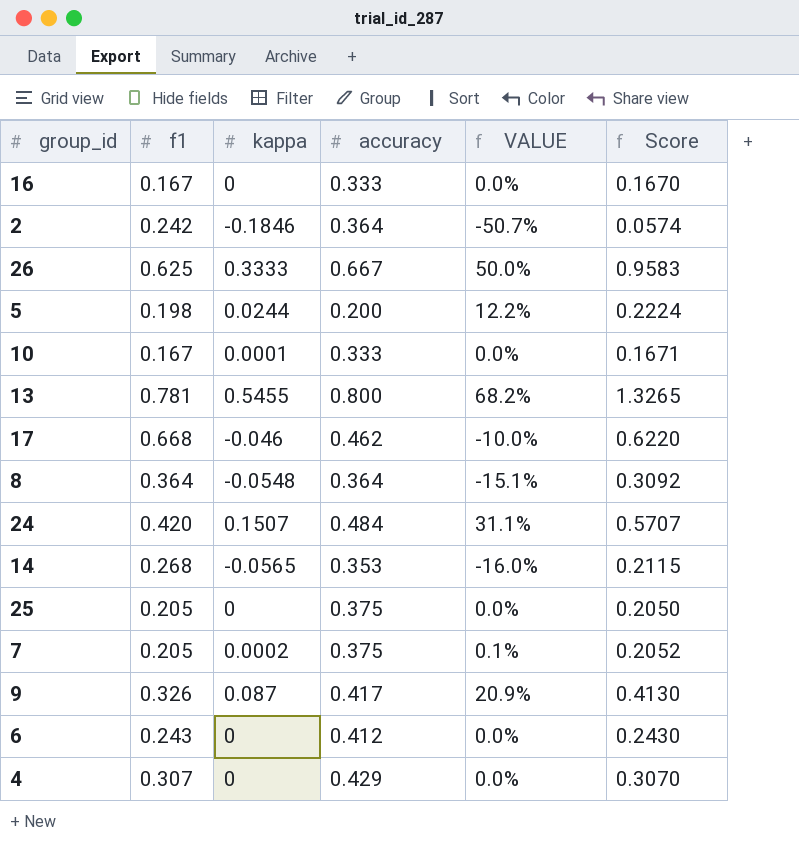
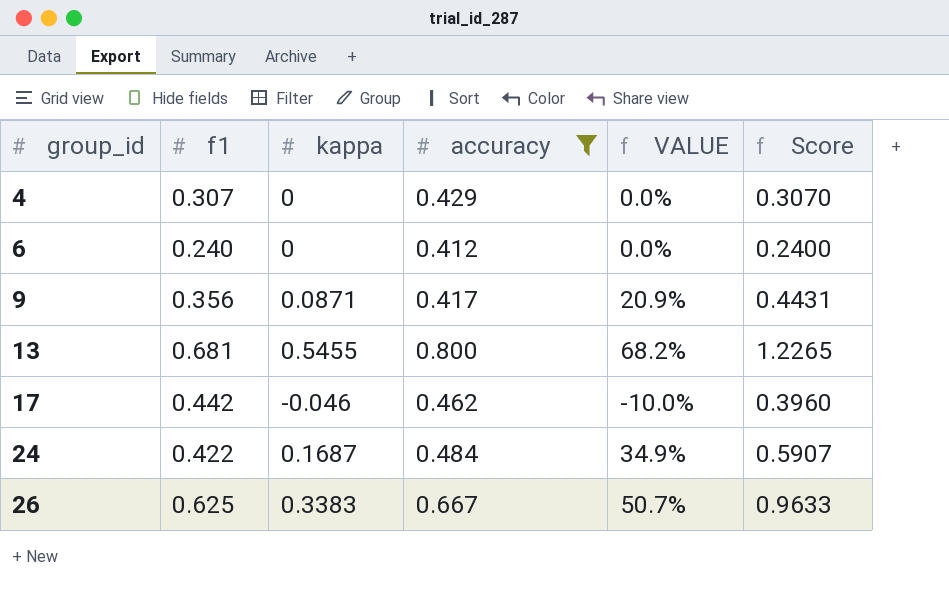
filter: none -> accuracy >= 0.412
row order: none -> group_id ascending
6 | f1: 0.243 -> 0.240
6 | Score: 0.2430 -> 0.2400
9 | f1: 0.326 -> 0.356
9 | kappa: 0.087 -> 0.0871
9 | Score: 0.4130 -> 0.4431
13 | f1: 0.781 -> 0.681
13 | Score: 1.3265 -> 1.2265
17 | f1: 0.668 -> 0.442
17 | Score: 0.6220 -> 0.3960
24 | f1: 0.420 -> 0.422
24 | kappa: 0.1507 -> 0.1687
24 | VALUE: 31.1% -> 34.9%
24 | Score: 0.5707 -> 0.5907
26 | kappa: 0.3333 -> 0.3383
26 | VALUE: 50.0% -> 50.7%
26 | Score: 0.9583 -> 0.9633

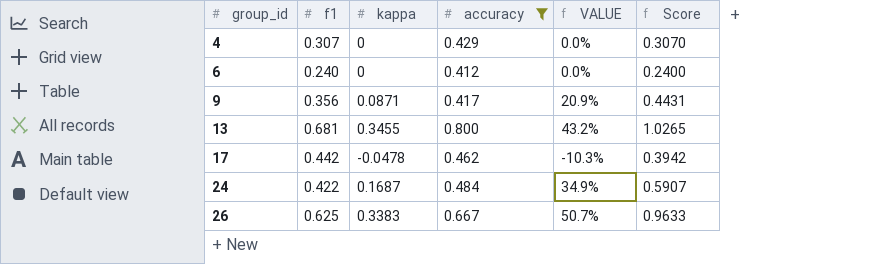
13 | kappa: 0.5455 -> 0.3455
13 | VALUE: 68.2% -> 43.2%
13 | Score: 1.2265 -> 1.0265
17 | kappa: -0.046 -> -0.0478
17 | VALUE: -10.0% -> -10.3%
17 | Score: 0.3960 -> 0.3942

